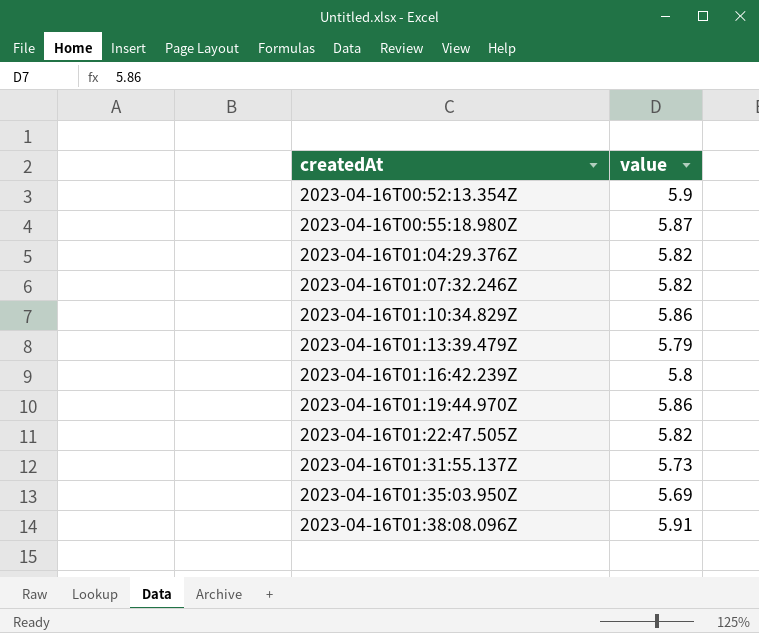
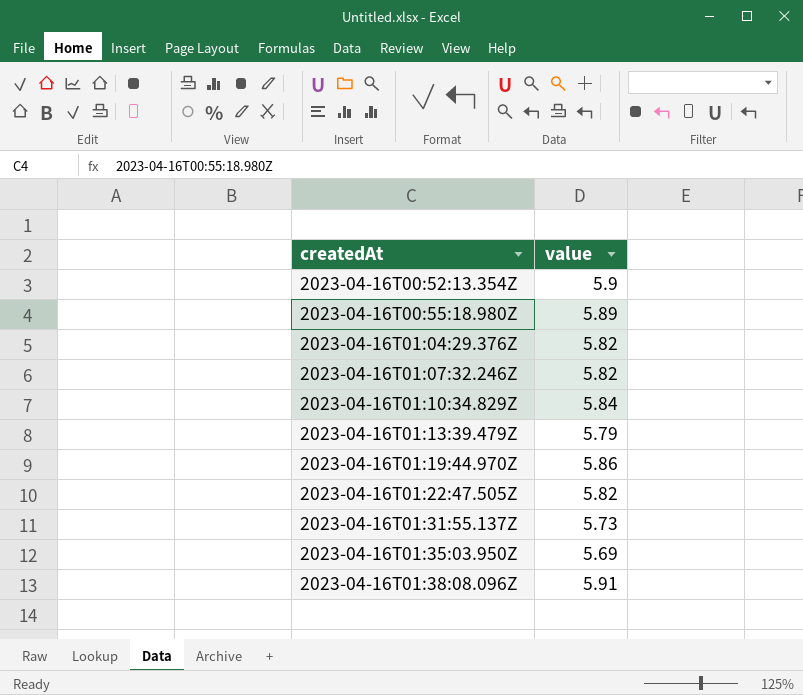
row 2023-04-16T01:16:42.239Z: 5.8 -> none
2023-04-16T00:55:18.980Z | value: 5.87 -> 5.89
2023-04-16T01:10:34.829Z | value: 5.86 -> 5.84

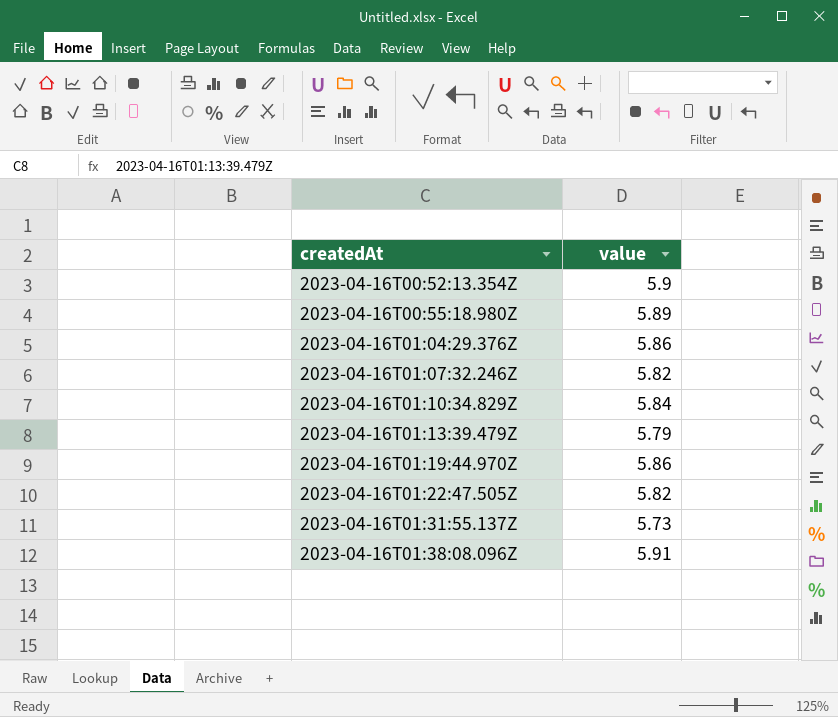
row 2023-04-16T01:35:03.950Z: 5.69 -> none
2023-04-16T01:04:29.376Z | value: 5.82 -> 5.86

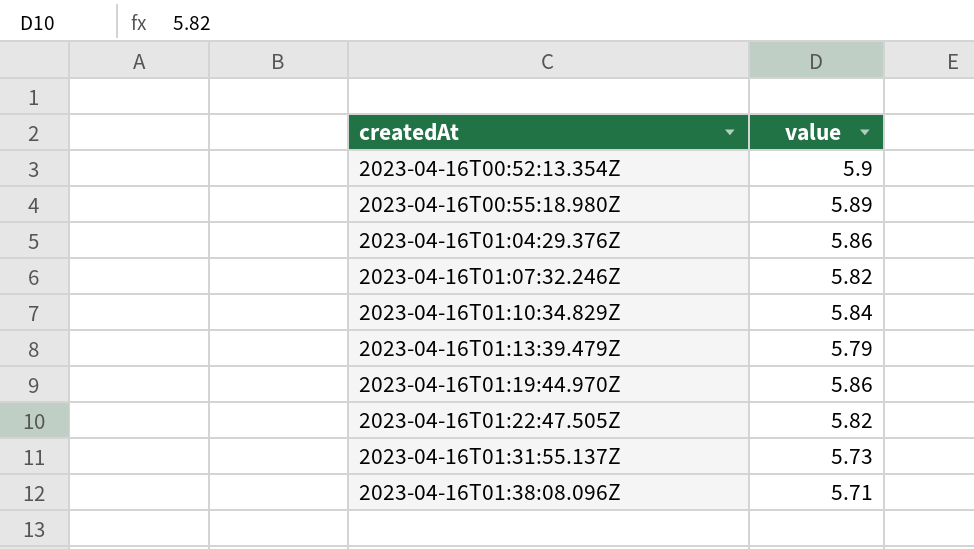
2023-04-16T01:38:08.096Z | value: 5.91 -> 5.71

